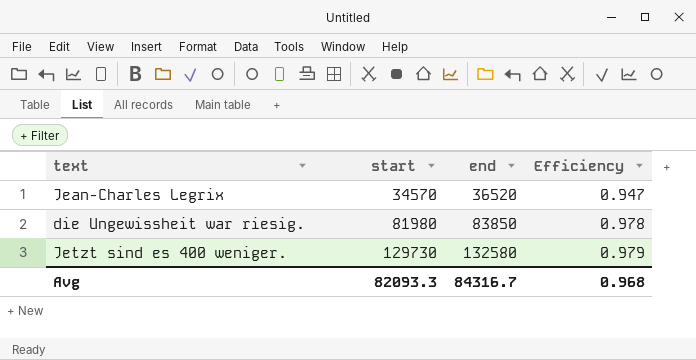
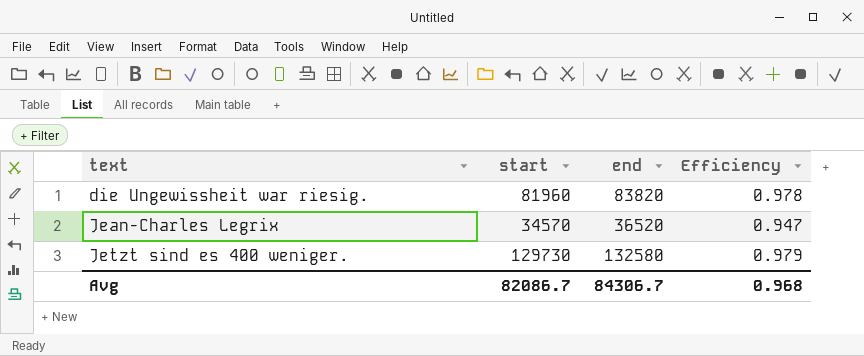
row order: start ascending -> text ascending
die Ungewissheit war riesig. | start: 81980 -> 81960
die Ungewissheit war riesig. | end: 83850 -> 83820
Avg | start: 82093.3 -> 82086.7
Avg | end: 84316.7 -> 84306.7

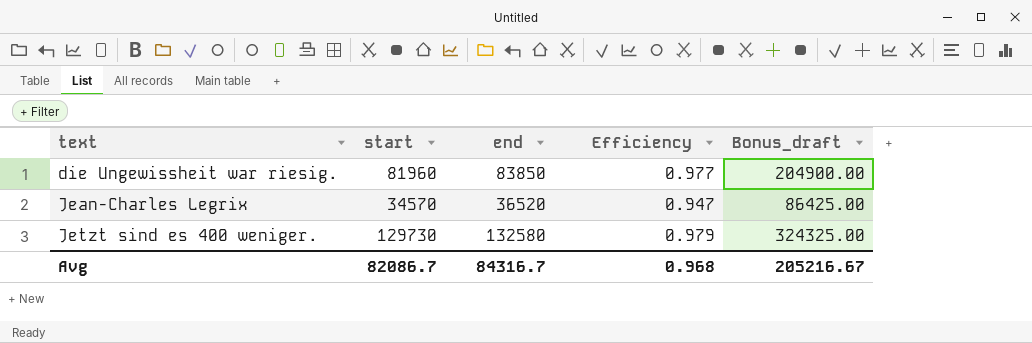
column Bonus_draft | formula: none -> [start] * 2.5
die Ungewissheit war riesig. | end: 83820 -> 83850
die Ungewissheit war riesig. | Efficiency: 0.978 -> 0.977
Avg | end: 84306.7 -> 84316.7

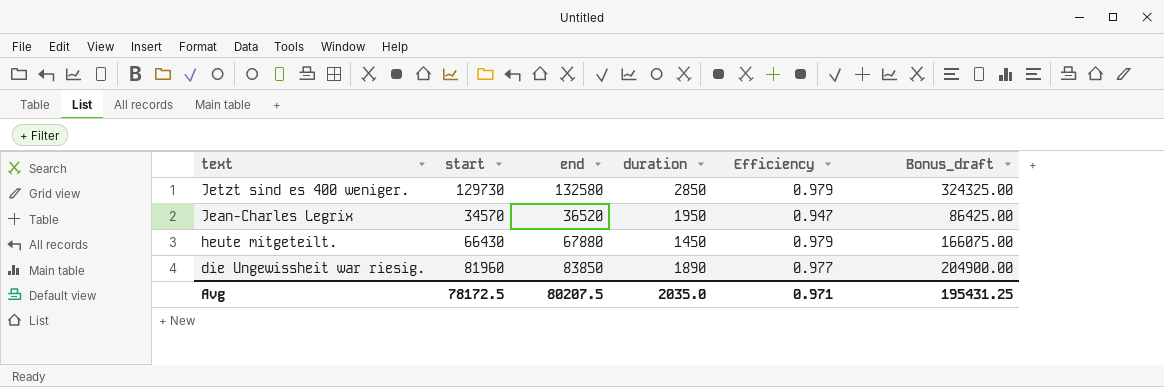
row order: text ascending -> text descending
column duration | formula: none -> [end] - [start]
row heute mitgeteilt.: none -> 66430 | 67880 | 1450 | 0.979 | 166075.00
Avg | start: 82086.7 -> 78172.5
Avg | end: 84316.7 -> 80207.5
Avg | Efficiency: 0.968 -> 0.971
Avg | Bonus_draft: 205216.67 -> 195431.25

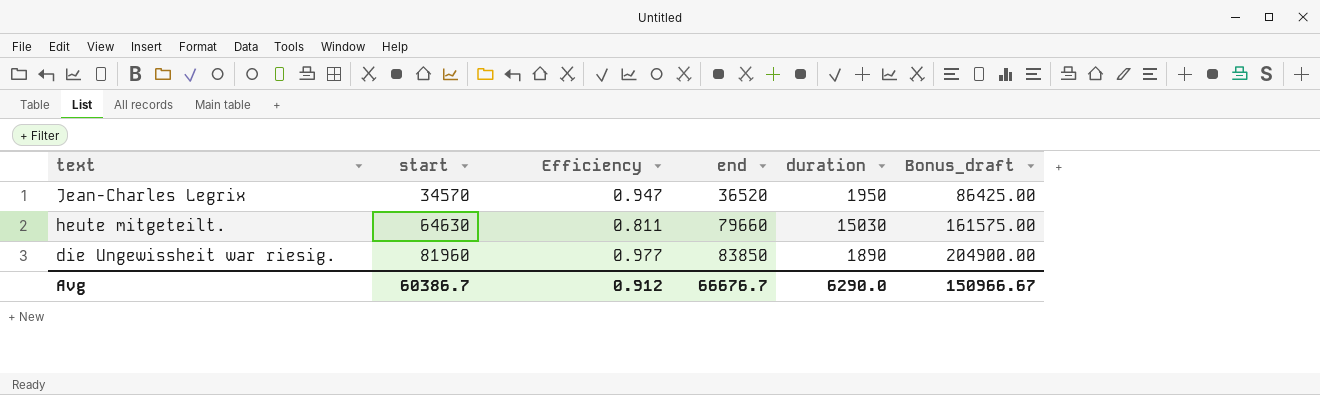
column Efficiency | position: 5 -> 3
row Jetzt sind es 400 weniger.: 129730 | 132580 | 2850 | 0.979 | 324325.00 -> none
heute mitgeteilt. | start: 66430 -> 64630
heute mitgeteilt. | Efficiency: 0.979 -> 0.811
heute mitgeteilt. | end: 67880 -> 79660
heute mitgeteilt. | duration: 1450 -> 15030
heute mitgeteilt. | Bonus_draft: 166075.00 -> 161575.00
Avg | start: 78172.5 -> 60386.7
Avg | Efficiency: 0.971 -> 0.912
Avg | end: 80207.5 -> 66676.7
Avg | duration: 2035.0 -> 6290.0
Avg | Bonus_draft: 195431.25 -> 150966.67

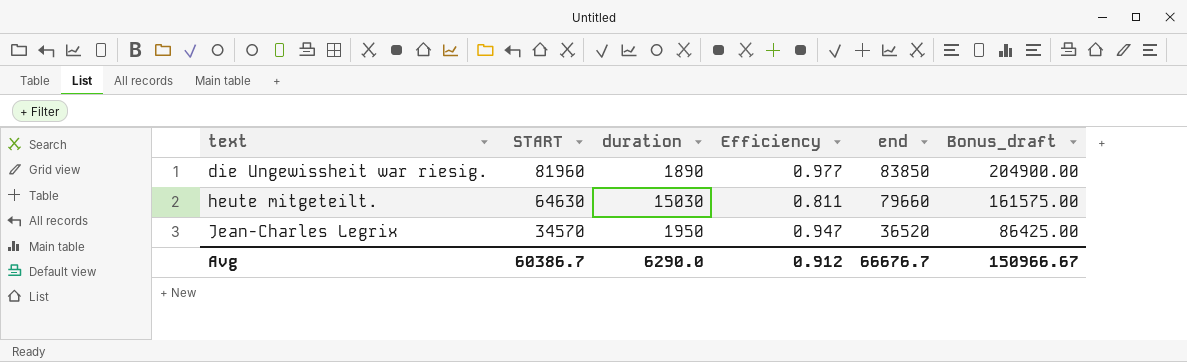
row order: text descending -> text ascending
column name: start -> START
column duration | position: 5 -> 3

